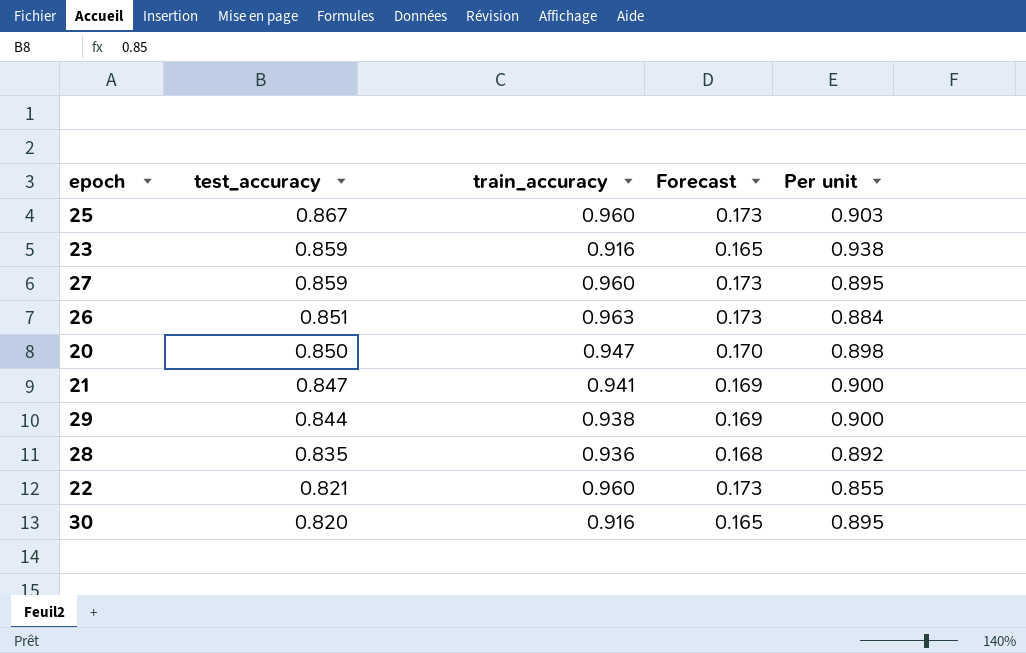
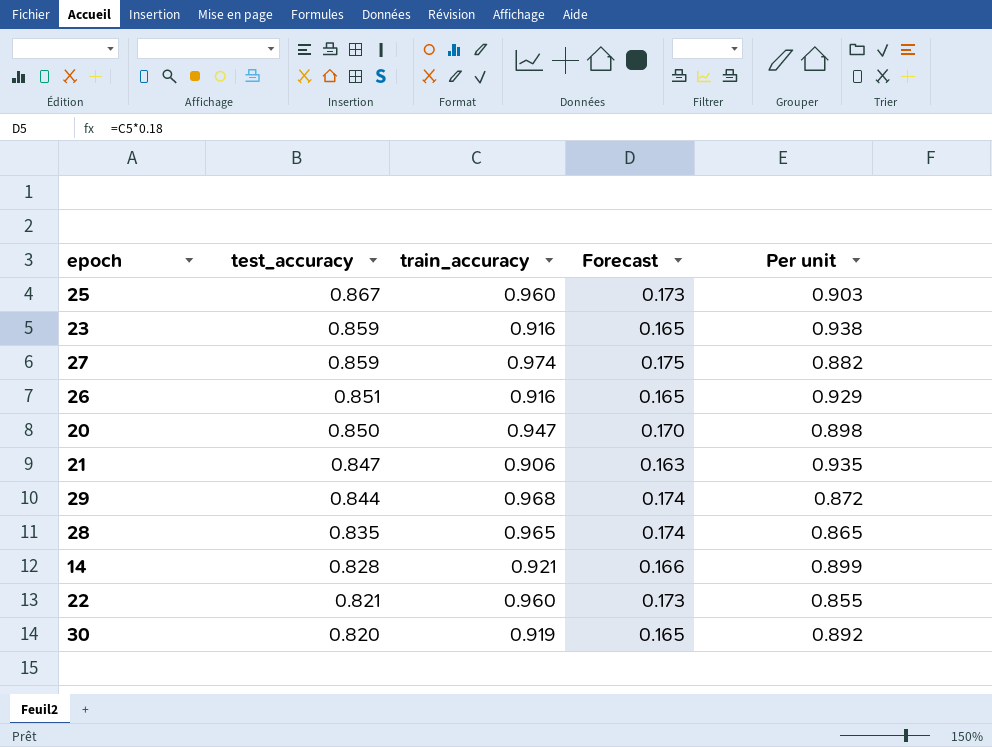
27 | train_accuracy: 0.960 -> 0.974
27 | Forecast: 0.173 -> 0.175
27 | Per unit: 0.895 -> 0.882
26 | train_accuracy: 0.963 -> 0.916
26 | Forecast: 0.173 -> 0.165
26 | Per unit: 0.884 -> 0.929
21 | train_accuracy: 0.941 -> 0.906
21 | Forecast: 0.169 -> 0.163
21 | Per unit: 0.900 -> 0.935
29 | train_accuracy: 0.938 -> 0.968
29 | Forecast: 0.169 -> 0.174
29 | Per unit: 0.900 -> 0.872
28 | train_accuracy: 0.936 -> 0.965
28 | Forecast: 0.168 -> 0.174
28 | Per unit: 0.892 -> 0.865
row 14: none -> 0.828 | 0.921 | 0.166 | 0.899
30 | train_accuracy: 0.916 -> 0.919
30 | Per unit: 0.895 -> 0.892

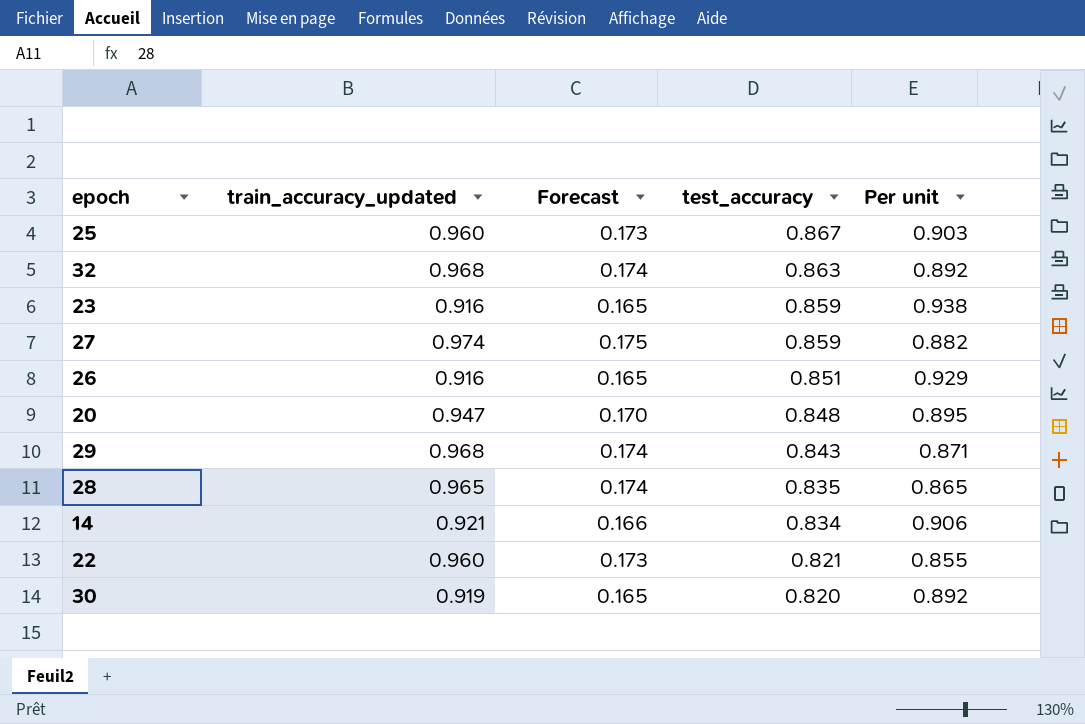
column name: train_accuracy -> train_accuracy_updated
column test_accuracy | position: 2 -> 4
row 21: 0.847 | 0.906 | 0.163 | 0.935 -> none
row 32: none -> 0.968 | 0.174 | 0.863 | 0.892
20 | test_accuracy: 0.850 -> 0.848
20 | Per unit: 0.898 -> 0.895
29 | test_accuracy: 0.844 -> 0.843
29 | Per unit: 0.872 -> 0.871
14 | test_accuracy: 0.828 -> 0.834
14 | Per unit: 0.899 -> 0.906

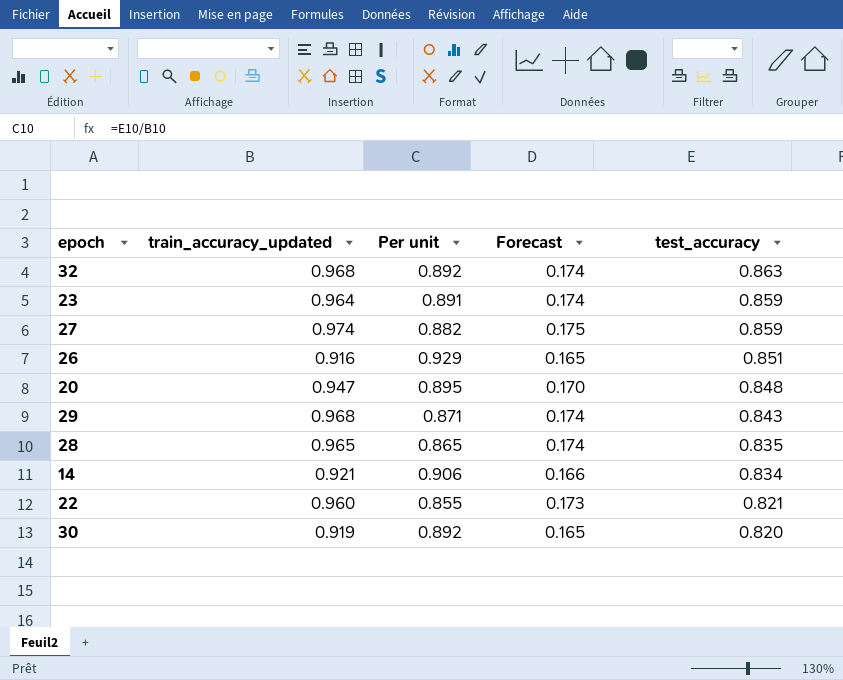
column Per unit | position: 5 -> 3
row 25: 0.960 | 0.173 | 0.867 | 0.903 -> none
23 | train_accuracy_updated: 0.916 -> 0.964
23 | Per unit: 0.938 -> 0.891
23 | Forecast: 0.165 -> 0.174

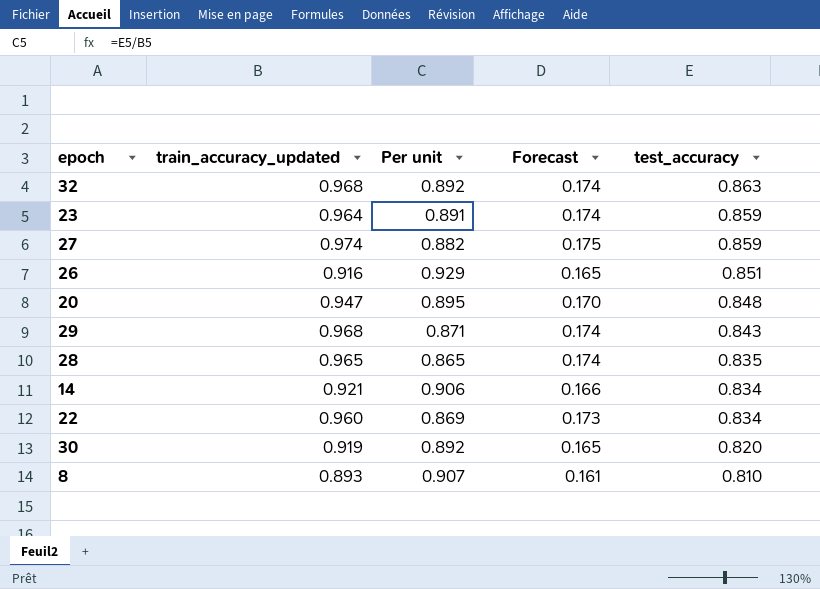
22 | Per unit: 0.855 -> 0.869
22 | test_accuracy: 0.821 -> 0.834
row 8: none -> 0.893 | 0.907 | 0.161 | 0.810

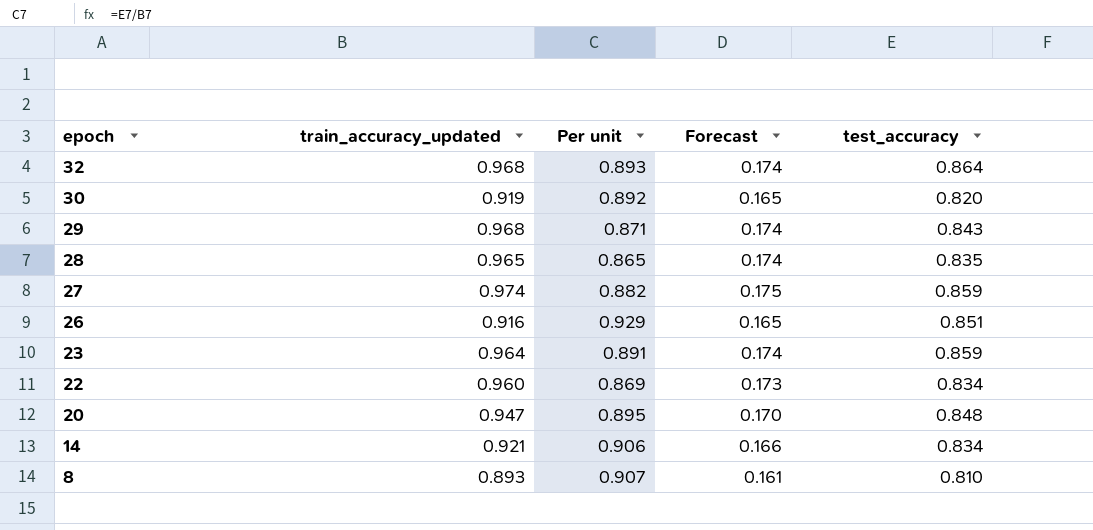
row order: test_accuracy descending -> epoch descending
32 | Per unit: 0.892 -> 0.893
32 | test_accuracy: 0.863 -> 0.864

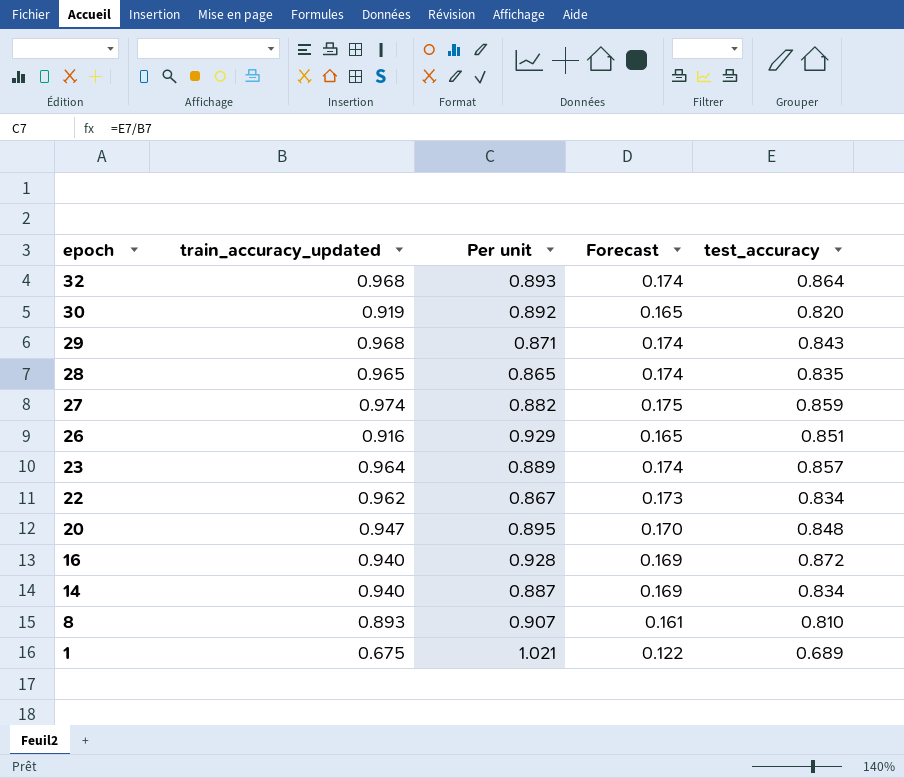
23 | Per unit: 0.891 -> 0.889
23 | test_accuracy: 0.859 -> 0.857
22 | train_accuracy_updated: 0.960 -> 0.962
22 | Per unit: 0.869 -> 0.867
row 16: none -> 0.940 | 0.928 | 0.169 | 0.872
14 | train_accuracy_updated: 0.921 -> 0.940
14 | Per unit: 0.906 -> 0.887
14 | Forecast: 0.166 -> 0.169
row 1: none -> 0.675 | 1.021 | 0.122 | 0.689

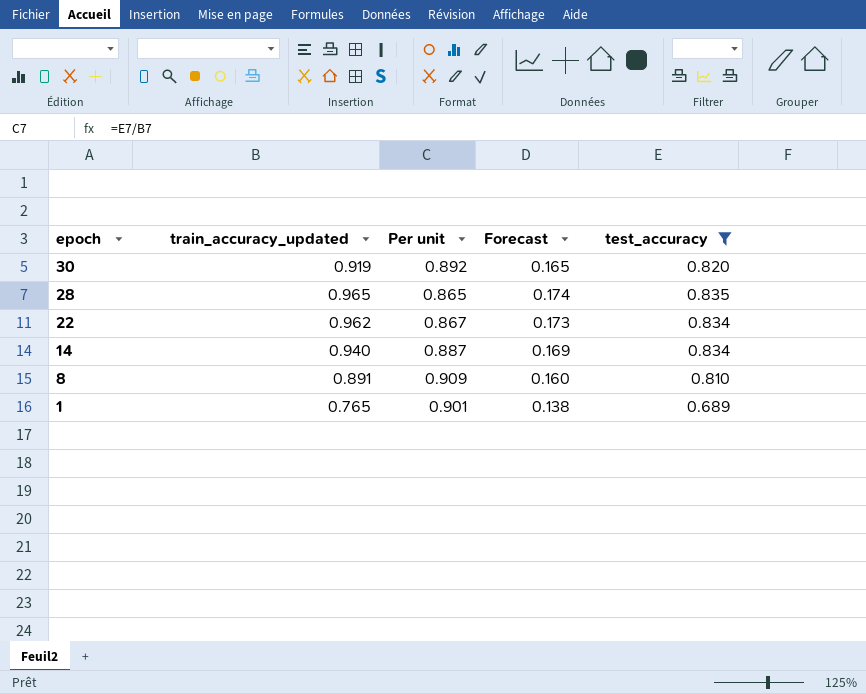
filter: none -> test_accuracy <= 0.835
8 | train_accuracy_updated: 0.893 -> 0.891
8 | Per unit: 0.907 -> 0.909
8 | Forecast: 0.161 -> 0.160
1 | train_accuracy_updated: 0.675 -> 0.765
1 | Per unit: 1.021 -> 0.901
1 | Forecast: 0.122 -> 0.138

